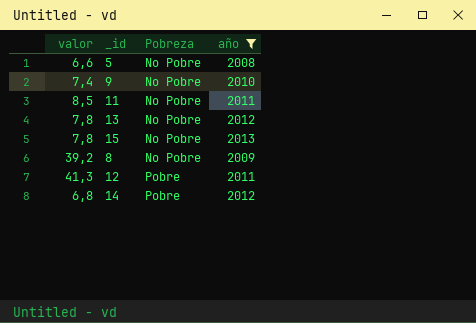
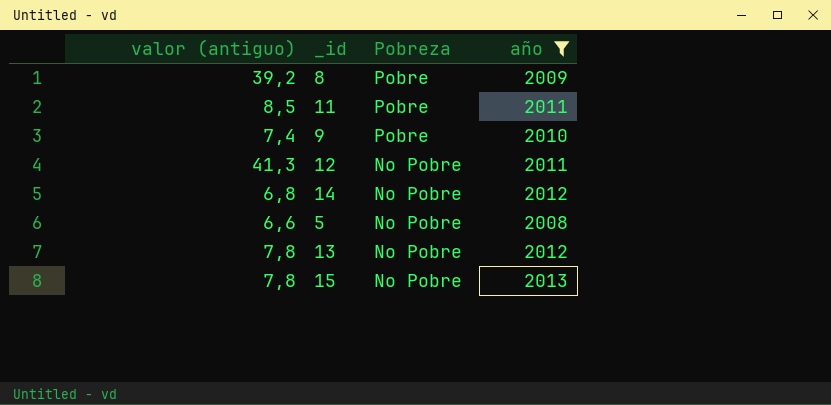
row order: Pobreza ascending -> Pobreza descending
column name: valor -> valor (antiguo)
8 | Pobreza: No Pobre -> Pobre
11 | Pobreza: No Pobre -> Pobre
9 | Pobreza: No Pobre -> Pobre
12 | Pobreza: Pobre -> No Pobre
14 | Pobreza: Pobre -> No Pobre

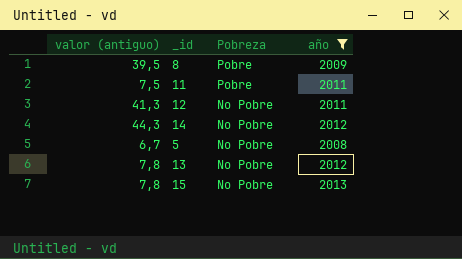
row 9: 7,4 | Pobre | 2010 -> none
8 | valor (antiguo): 39,2 -> 39,5
11 | valor (antiguo): 8,5 -> 7,5
14 | valor (antiguo): 6,8 -> 44,3
5 | valor (antiguo): 6,6 -> 6,7

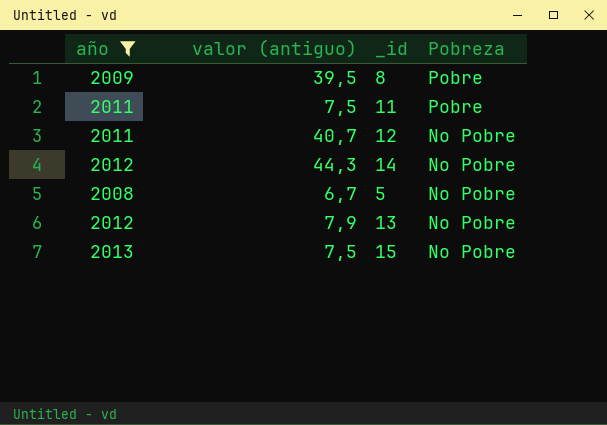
column año | position: 4 -> 1
12 | valor (antiguo): 41,3 -> 40,7
13 | valor (antiguo): 7,8 -> 7,9
15 | valor (antiguo): 7,8 -> 7,5

